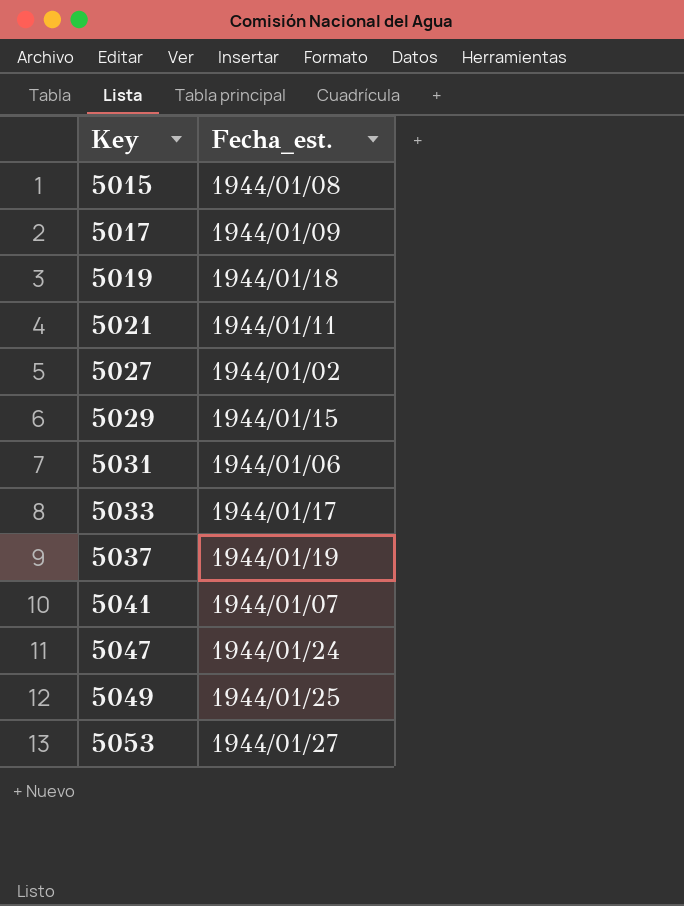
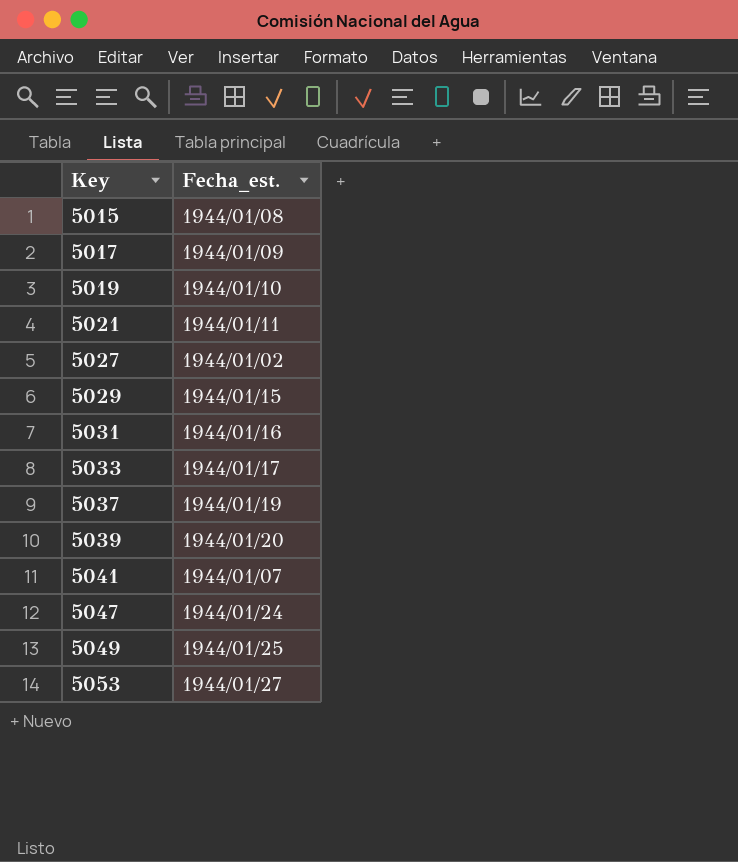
5019 | Fecha_est.: 1944/01/18 -> 1944/01/10
5031 | Fecha_est.: 1944/01/06 -> 1944/01/16
row 5039: none -> 1944/01/20

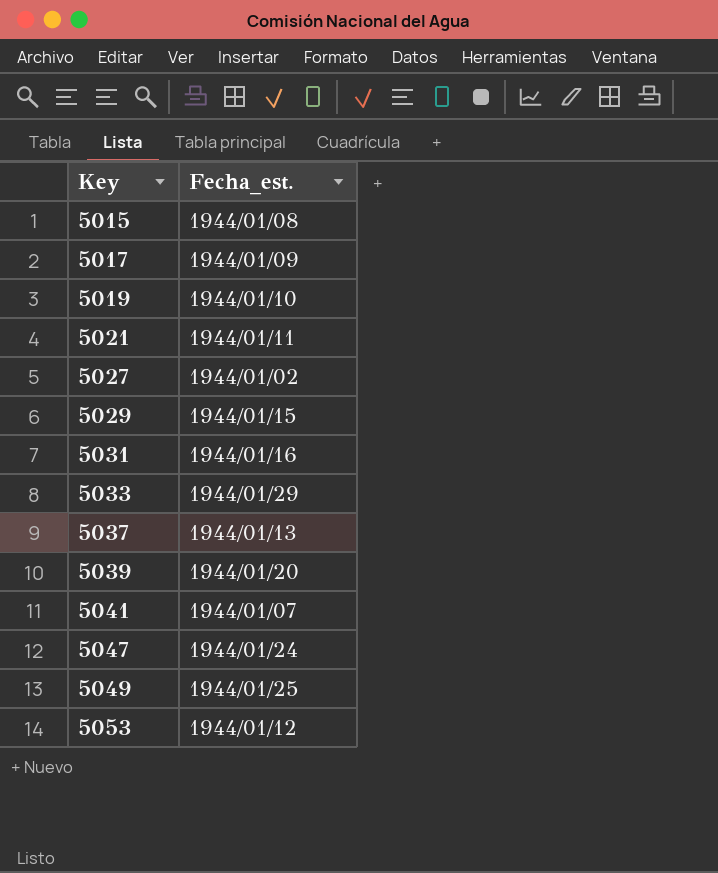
5033 | Fecha_est.: 1944/01/17 -> 1944/01/29
5037 | Fecha_est.: 1944/01/19 -> 1944/01/13
5053 | Fecha_est.: 1944/01/27 -> 1944/01/12

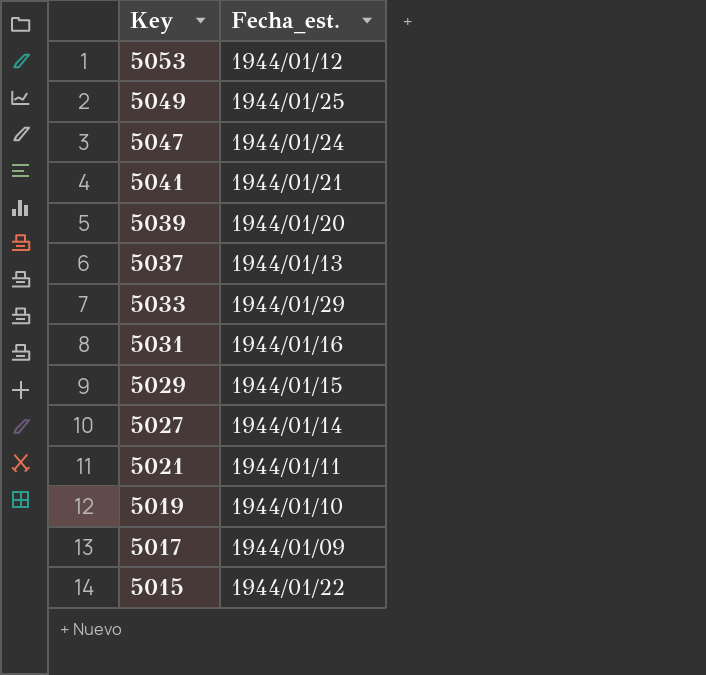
row order: Key ascending -> Key descending
5041 | Fecha_est.: 1944/01/07 -> 1944/01/21
5027 | Fecha_est.: 1944/01/02 -> 1944/01/14
5015 | Fecha_est.: 1944/01/08 -> 1944/01/22

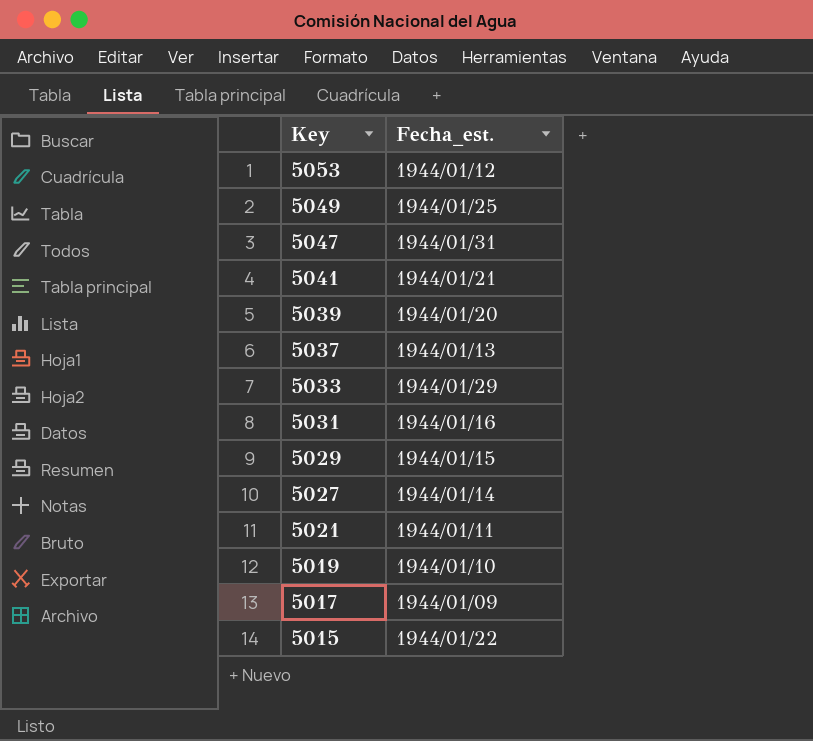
5047 | Fecha_est.: 1944/01/24 -> 1944/01/31

